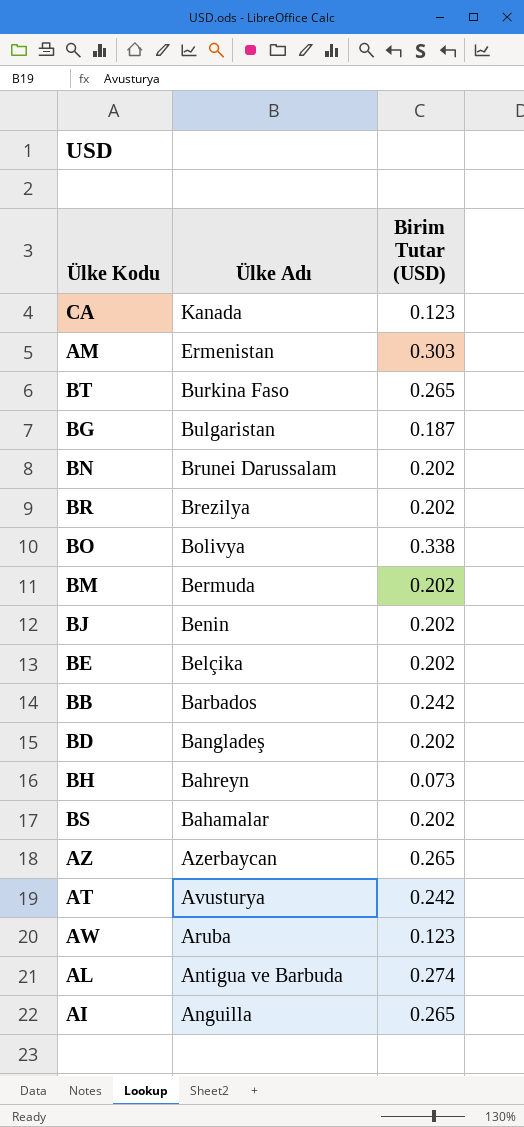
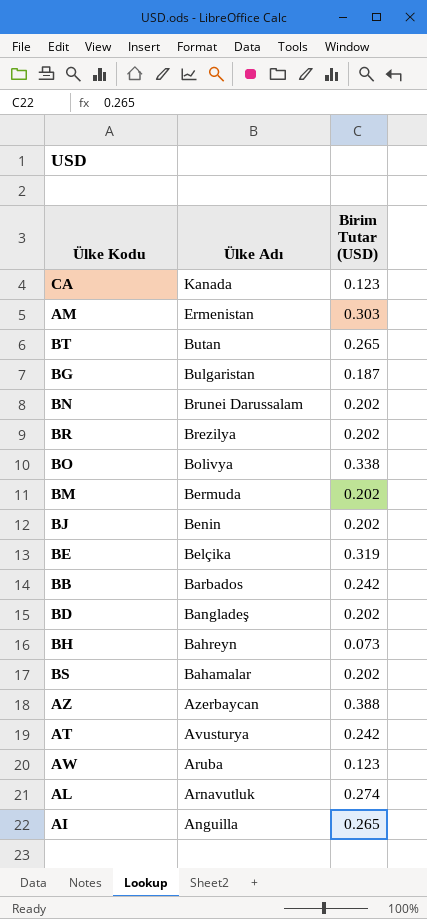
BT | Ülke Adı: Burkina Faso -> Butan
BE | Birim Tutar (USD): 0.202 -> 0.319
AZ | Birim Tutar (USD): 0.265 -> 0.388
AL | Ülke Adı: Antigua ve Barbuda -> Arnavutluk

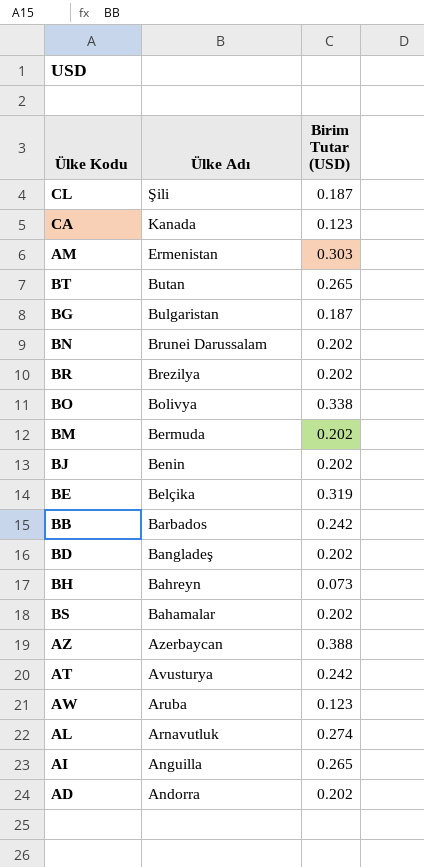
row CL: none -> Şili | 0.187
row AD: none -> Andorra | 0.202

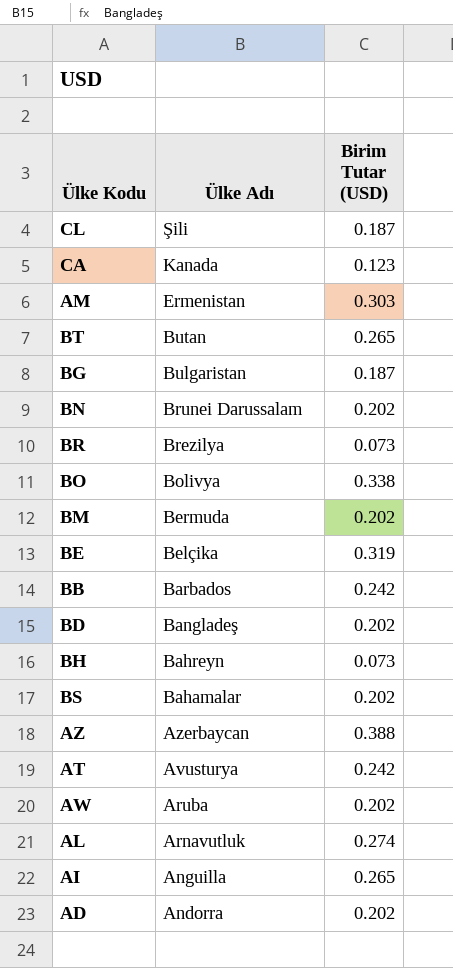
row BJ: Benin | 0.202 -> none
BR | Birim Tutar (USD): 0.202 -> 0.073
AW | Birim Tutar (USD): 0.123 -> 0.202

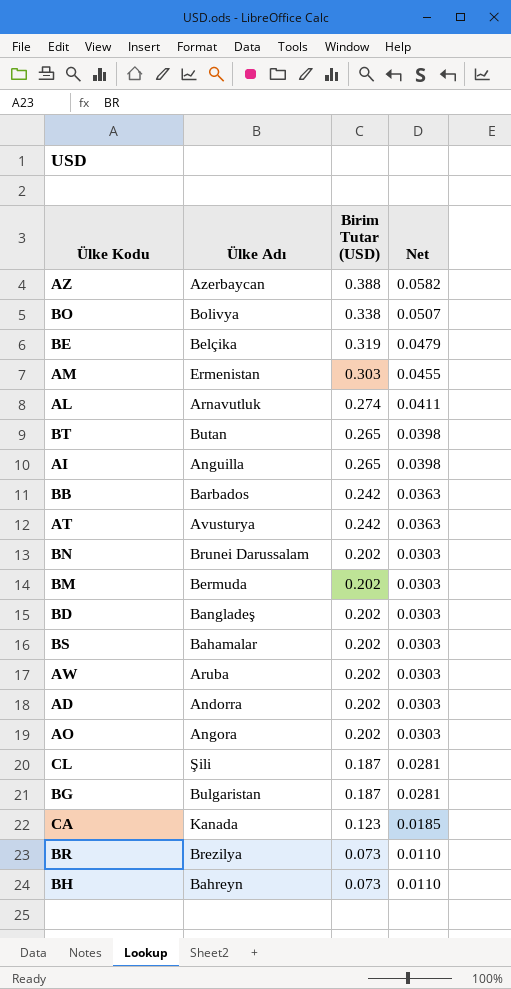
row order: Ülke Adı descending -> Birim Tutar (USD) descending
column Net | formula: none -> [Birim Tutar (USD)] * 0.15
row AO: none -> Angora | 0.202 | 0.0303

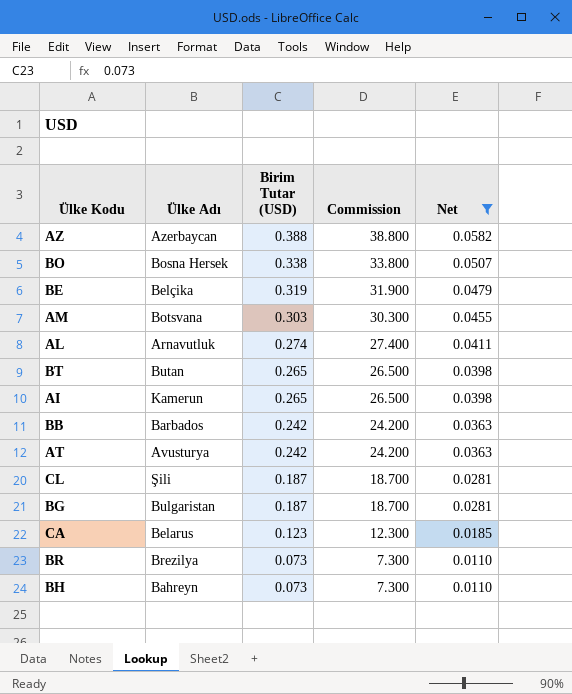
filter: none -> Net != 0.0303
column Commission | formula: none -> [Birim Tutar (USD)] * 100
BO | Ülke Adı: Bolivya -> Bosna Hersek
AM | Ülke Adı: Ermenistan -> Botsvana
AI | Ülke Adı: Anguilla -> Kamerun
CA | Ülke Adı: Kanada -> Belarus

